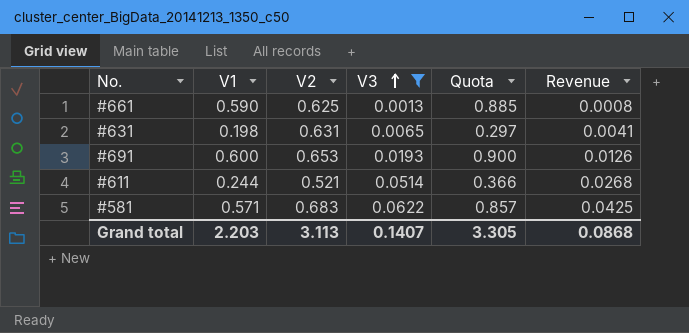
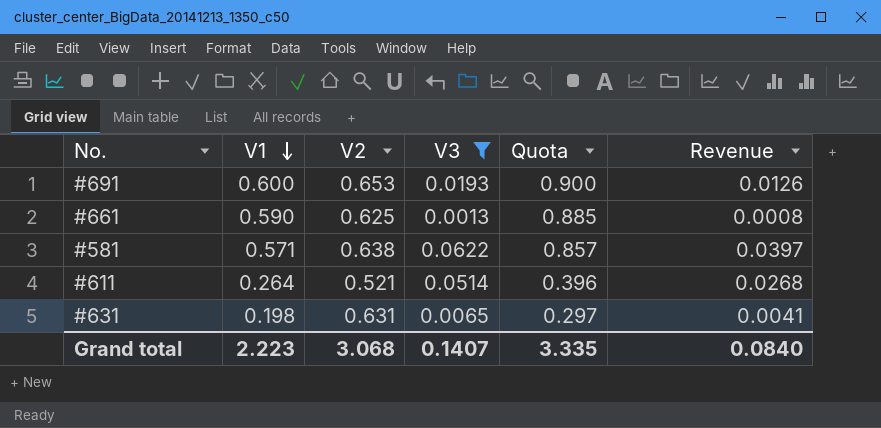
row order: V3 ascending -> V1 descending
#581 | V2: 0.683 -> 0.638
#581 | Revenue: 0.0425 -> 0.0397
#611 | V1: 0.244 -> 0.264
#611 | Quota: 0.366 -> 0.396
Grand total | V1: 2.203 -> 2.223
Grand total | V2: 3.113 -> 3.068
Grand total | Quota: 3.305 -> 3.335
Grand total | Revenue: 0.0868 -> 0.0840

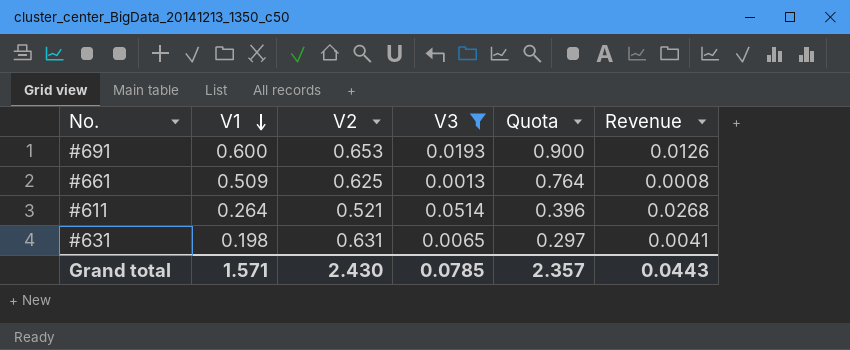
row #581: 0.571 | 0.638 | 0.0622 | 0.857 | 0.0397 -> none
#661 | V1: 0.590 -> 0.509
#661 | Quota: 0.885 -> 0.764
Grand total | V1: 2.223 -> 1.571
Grand total | V2: 3.068 -> 2.430
Grand total | V3: 0.1407 -> 0.0785
Grand total | Quota: 3.335 -> 2.357
Grand total | Revenue: 0.0840 -> 0.0443

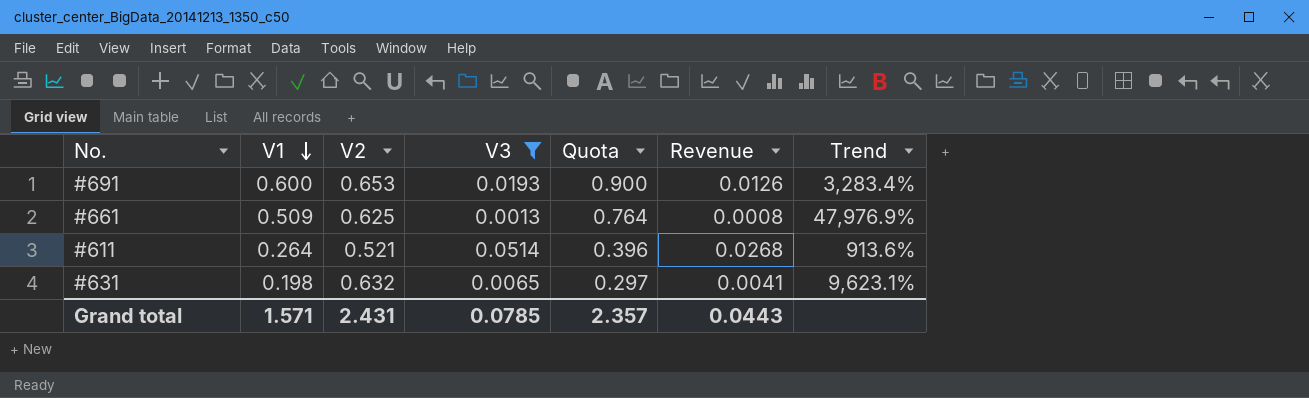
column Trend | formula: none -> ([V2] - [V3]) / [V3]
#631 | V2: 0.631 -> 0.632
Grand total | V2: 2.430 -> 2.431

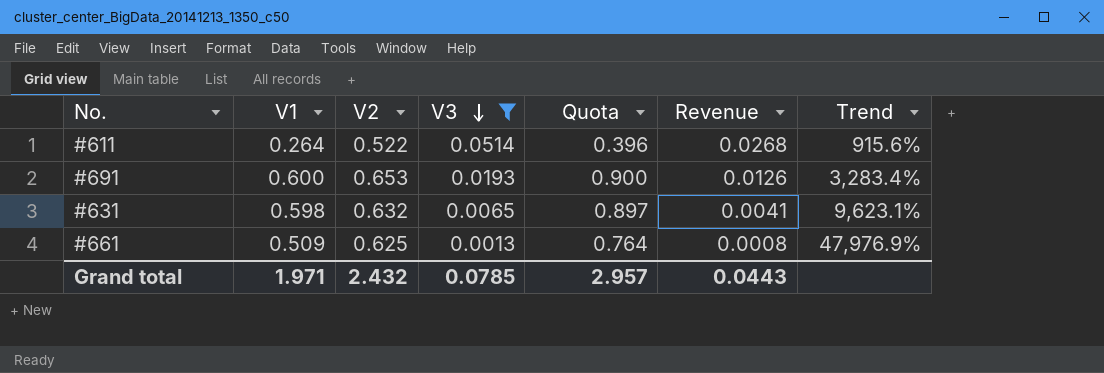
row order: V1 descending -> V3 descending
#611 | V2: 0.521 -> 0.522
#611 | Trend: 913.6% -> 915.6%
#631 | V1: 0.198 -> 0.598
#631 | Quota: 0.297 -> 0.897
Grand total | V1: 1.571 -> 1.971
Grand total | V2: 2.431 -> 2.432
Grand total | Quota: 2.357 -> 2.957

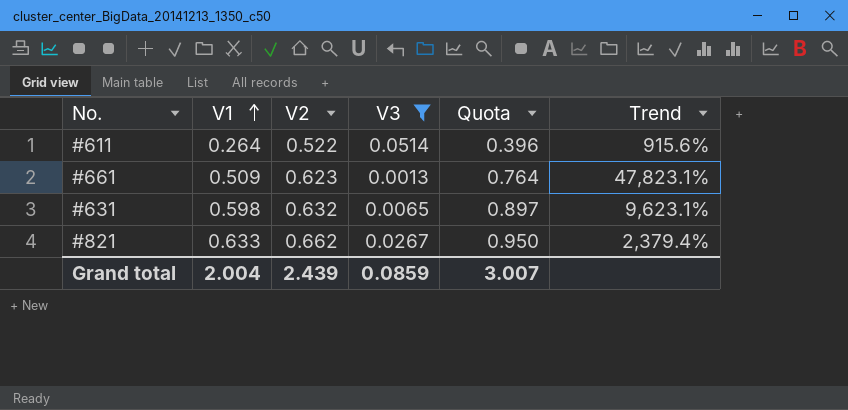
row order: V3 descending -> V1 ascending
column Revenue | formula: [V2] * [V3] -> none
row #691: 0.600 | 0.653 | 0.0193 | 0.900 | 0.0126 | 3,283.4% -> none
#661 | V2: 0.625 -> 0.623
#661 | Trend: 47,976.9% -> 47,823.1%
row #821: none -> 0.633 | 0.662 | 0.0267 | 0.950 | 2,379.4%
Grand total | V1: 1.971 -> 2.004
Grand total | V2: 2.432 -> 2.439
Grand total | V3: 0.0785 -> 0.0859
Grand total | Quota: 2.957 -> 3.007

